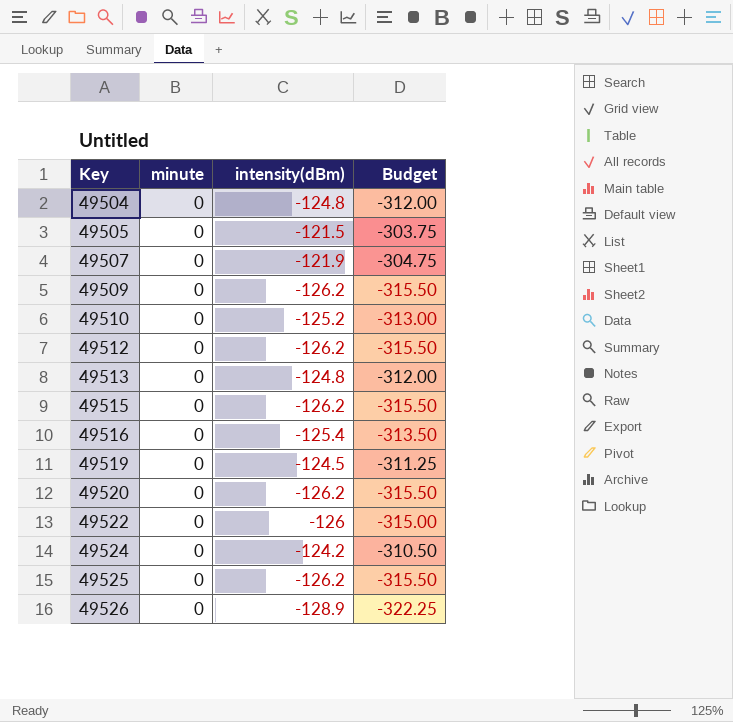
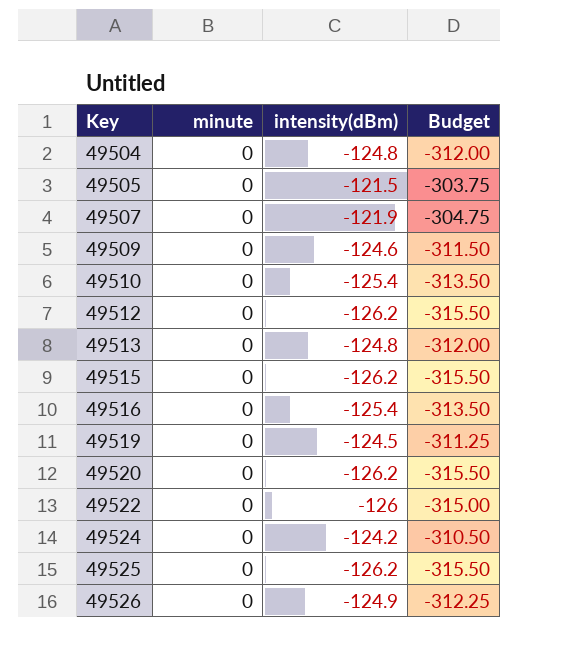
49509 | intensity(dBm): -126.2 -> -124.6
49509 | Budget: -315.50 -> -311.50
49510 | intensity(dBm): -125.2 -> -125.4
49510 | Budget: -313.00 -> -313.50
49526 | intensity(dBm): -128.9 -> -124.9
49526 | Budget: -322.25 -> -312.25

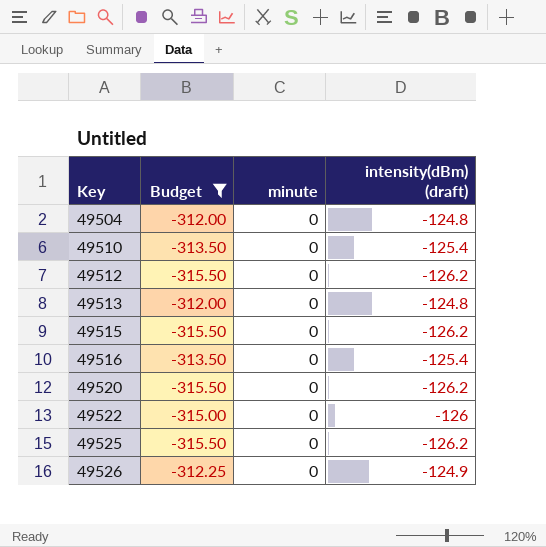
filter: none -> Budget <= -312.00
column Budget | position: 4 -> 2
column name: intensity(dBm) -> intensity(dBm) (draft)

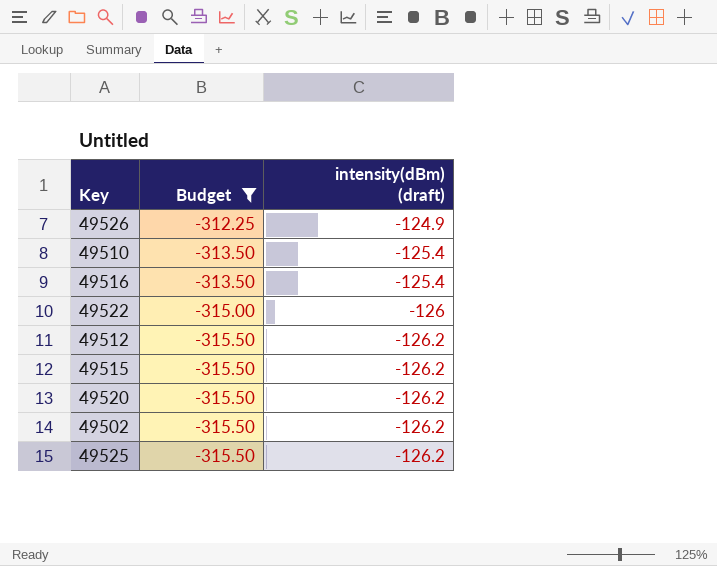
row order: Key ascending -> Budget descending
column minute | position: 3 -> none
row 49504: -312.00 | 0 | -124.8 -> none
row 49513: -312.00 | 0 | -124.8 -> none
row 49502: none -> -315.50 | -126.2

